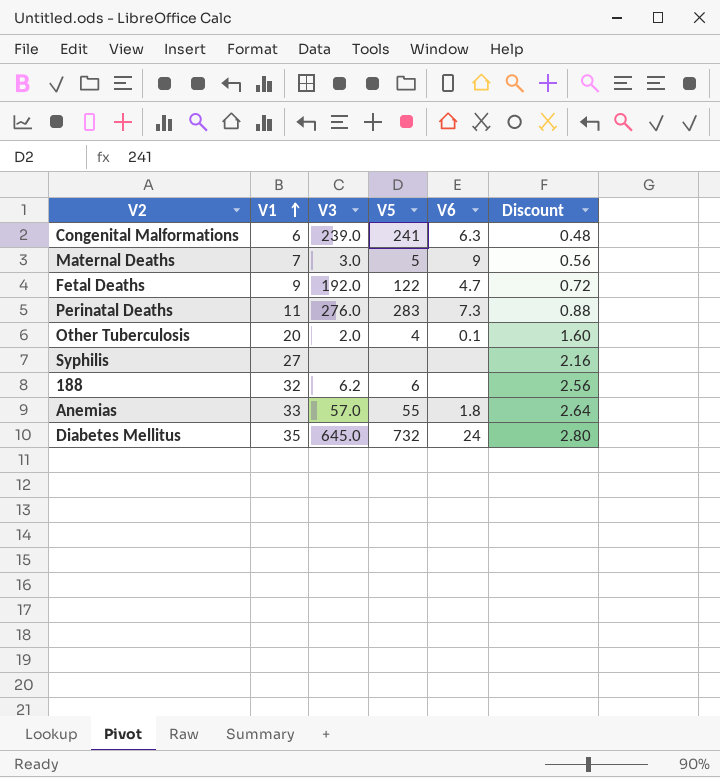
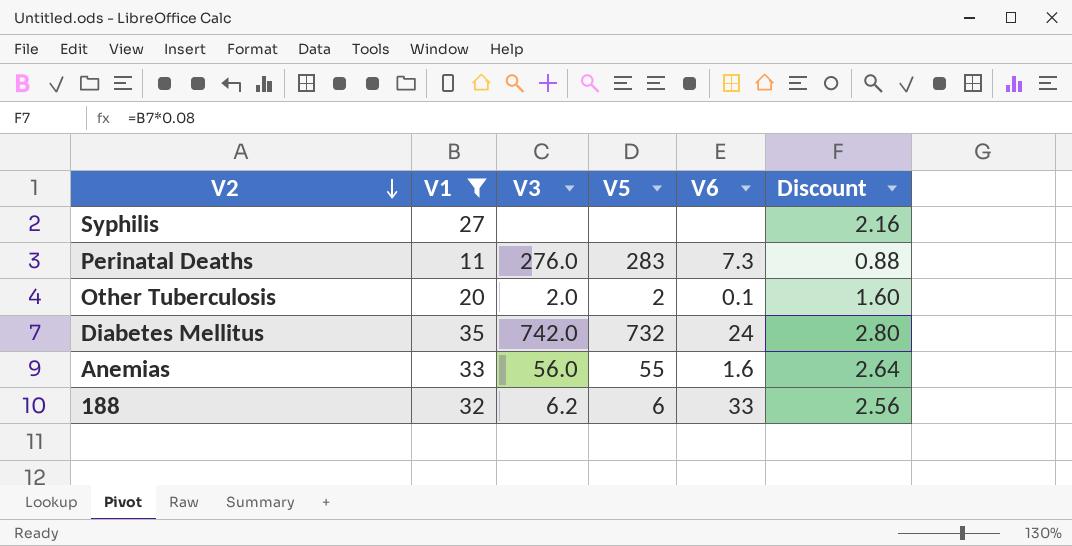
filter: none -> V1 >= 11
row order: V1 ascending -> V2 descending
Other Tuberculosis | V5: 4 -> 2
Diabetes Mellitus | V3: 645.0 -> 742.0
Anemias | V3: 57.0 -> 56.0
Anemias | V6: 1.8 -> 1.6
188 | V6: none -> 33

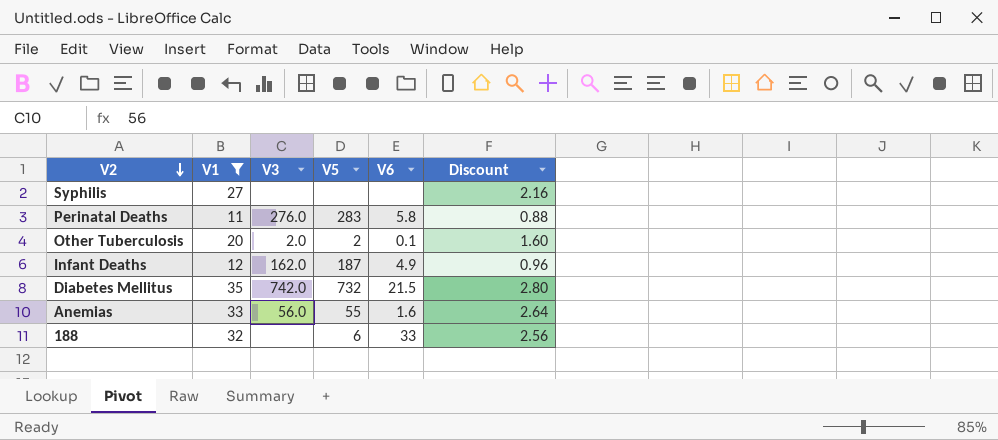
Perinatal Deaths | V6: 7.3 -> 5.8
row Infant Deaths: none -> 12 | 162.0 | 187 | 4.9 | 0.96
Diabetes Mellitus | V6: 24 -> 21.5
188 | V3: 6.2 -> none

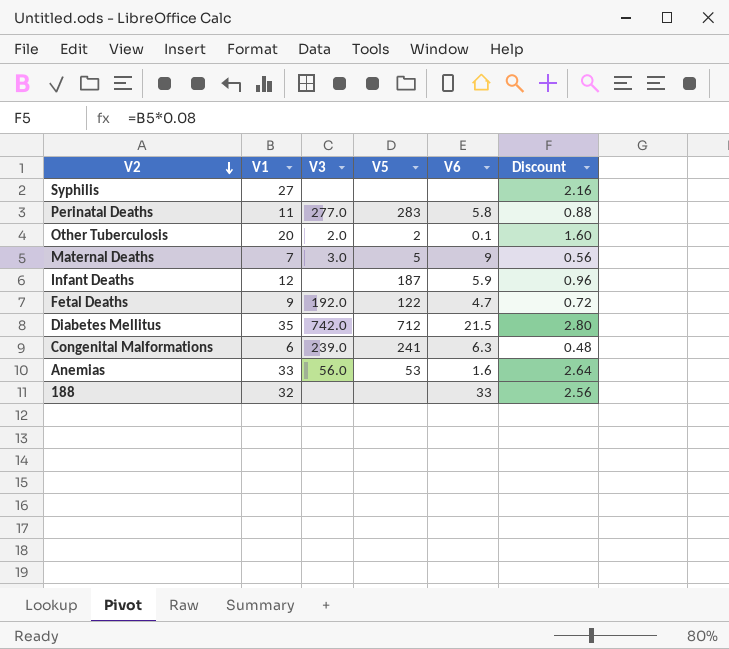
filter: V1 >= 11 -> none
Perinatal Deaths | V3: 276.0 -> 277.0
Infant Deaths | V3: 162.0 -> none
Infant Deaths | V6: 4.9 -> 5.9
Diabetes Mellitus | V5: 732 -> 712
Anemias | V5: 55 -> 53
188 | V5: 6 -> none

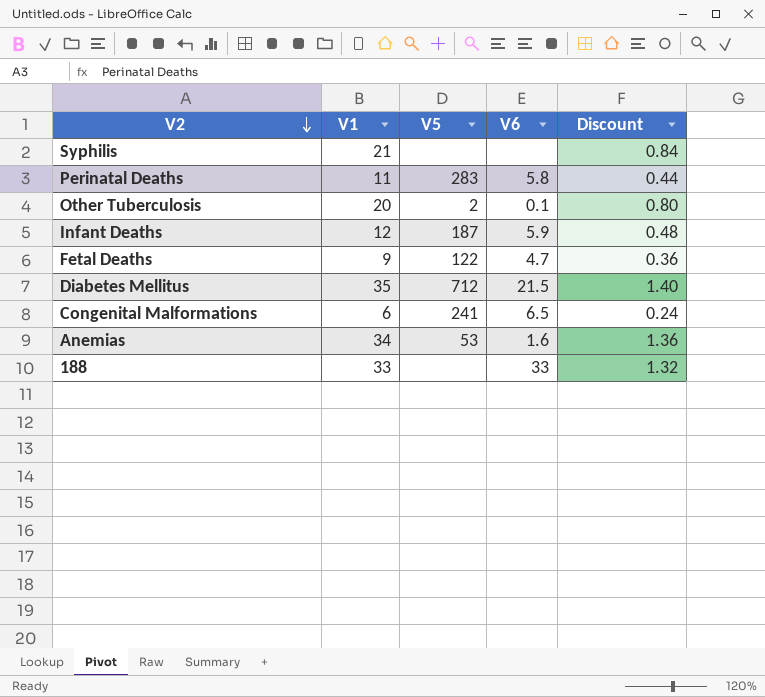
column V3 | position: 3 -> none
column Discount | formula: [V1] * 0.08 -> [V1] * 0.04
row Maternal Deaths: 7 | 3.0 | 5 | 9 | 0.56 -> none
Syphilis | V1: 27 -> 21
Congenital Malformations | V6: 6.3 -> 6.5
Anemias | V1: 33 -> 34
188 | V1: 32 -> 33

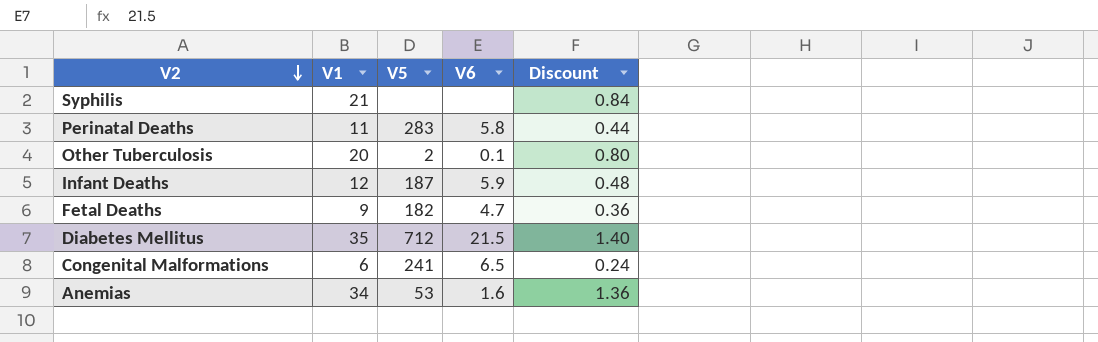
row 188: 33 | none | 33 | 1.32 -> none
Fetal Deaths | V5: 122 -> 182

